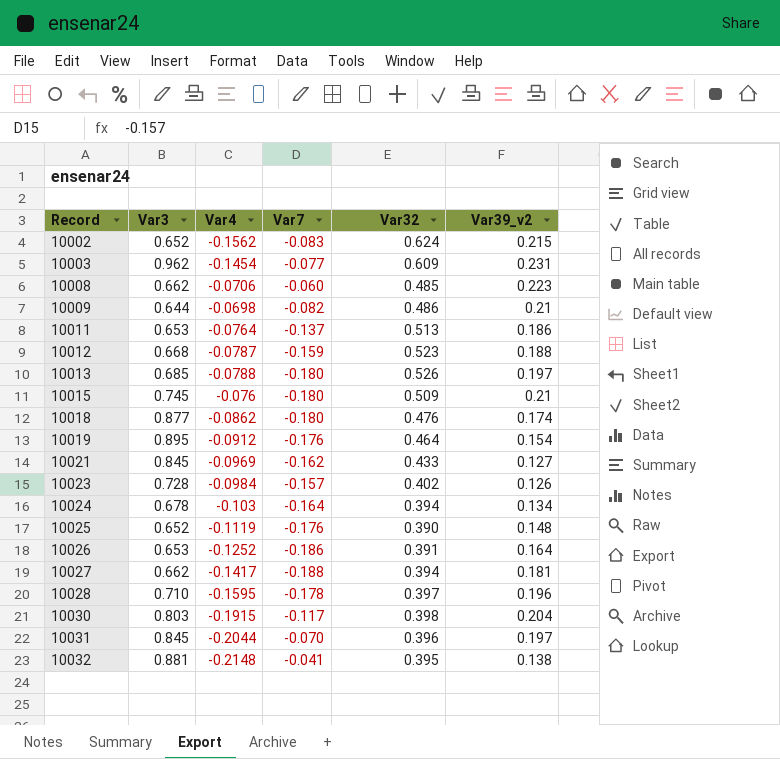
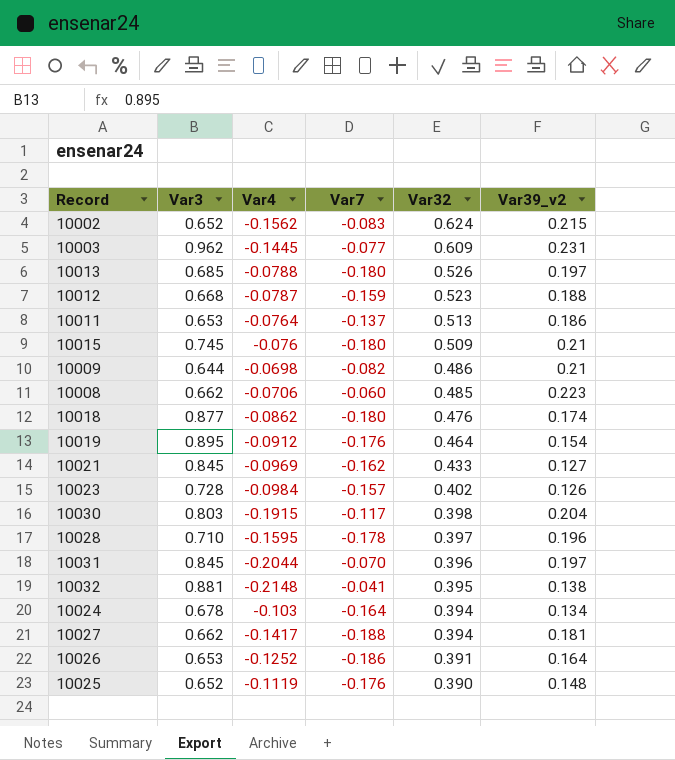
row order: Record ascending -> Var32 descending
10003 | Var4: -0.1454 -> -0.1445

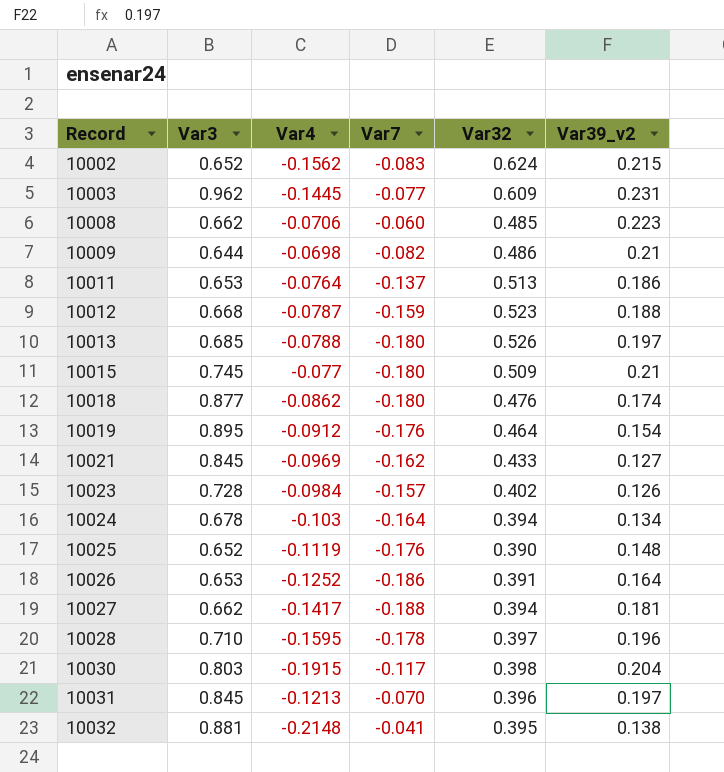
row order: Var32 descending -> Record ascending
10015 | Var4: -0.076 -> -0.077
10031 | Var4: -0.2044 -> -0.1213

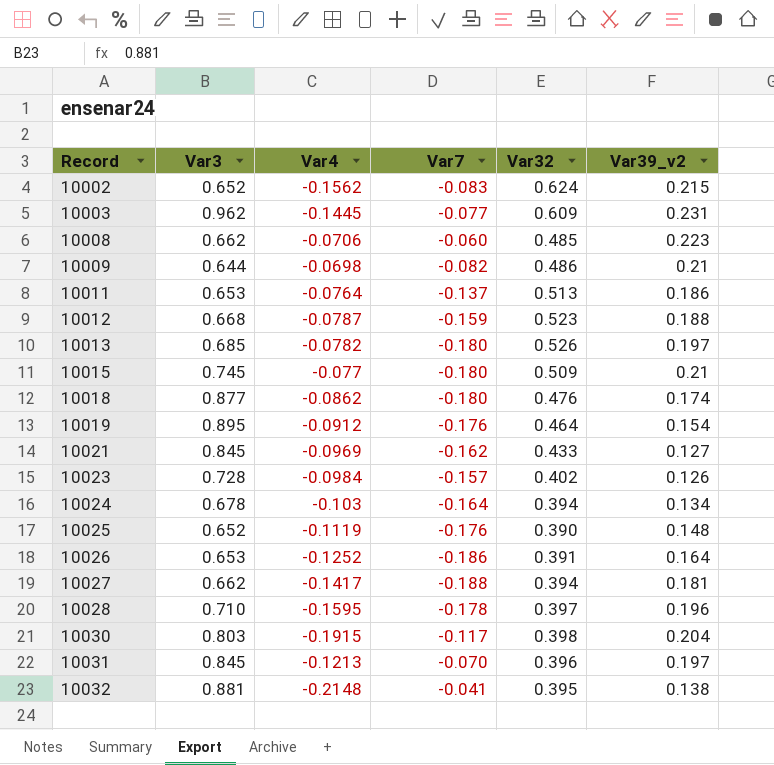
10013 | Var4: -0.0788 -> -0.0782

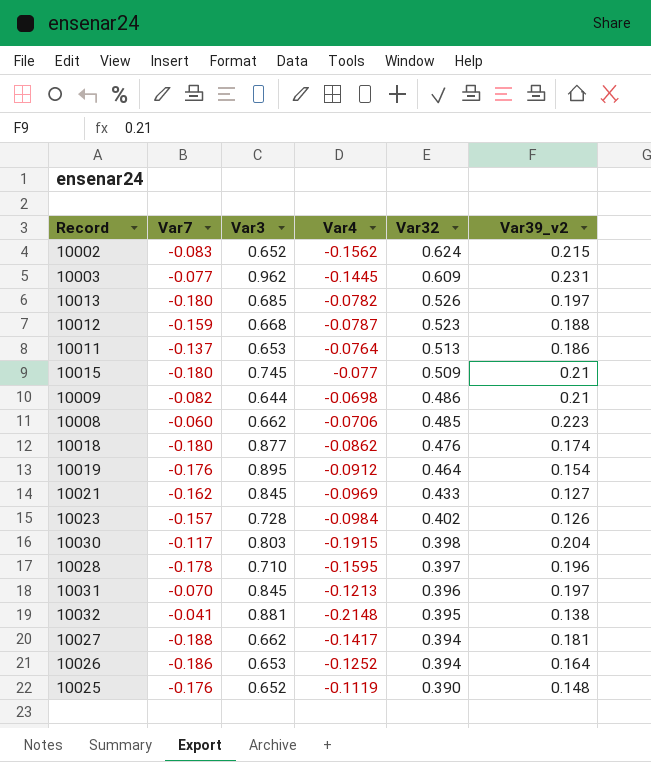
row order: Record ascending -> Var32 descending
column Var7 | position: 4 -> 2
row 10024: 0.678 | -0.103 | -0.164 | 0.394 | 0.134 -> none
10026 | Var32: 0.391 -> 0.394

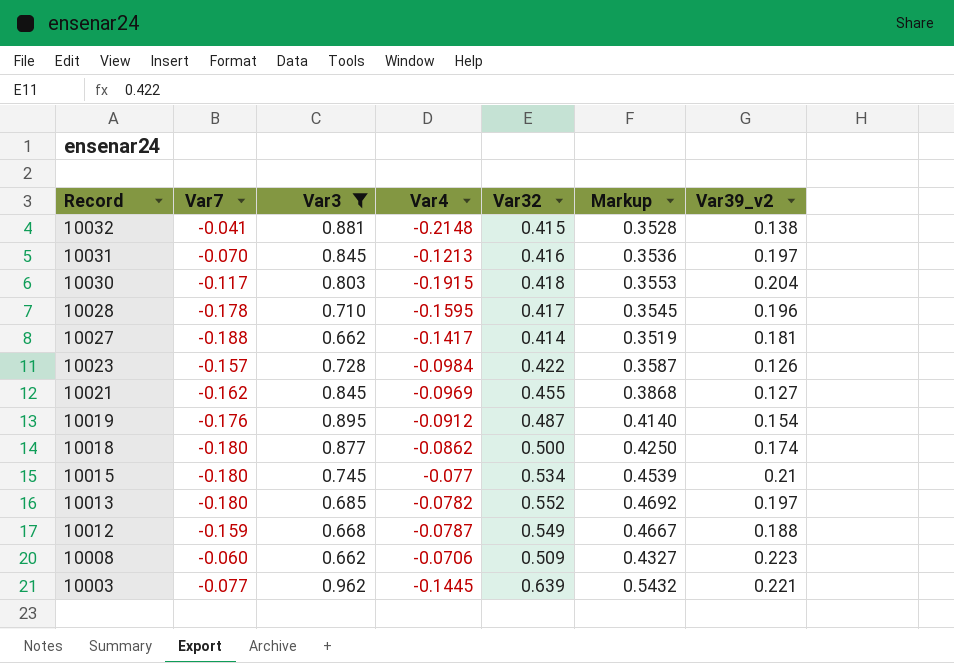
filter: none -> Var3 >= 0.662
row order: Var32 descending -> Record descending
column Markup | formula: none -> [Var32] * 0.85
10032 | Var32: 0.395 -> 0.415
10031 | Var32: 0.396 -> 0.416
10030 | Var32: 0.398 -> 0.418
10028 | Var32: 0.397 -> 0.417
10027 | Var32: 0.394 -> 0.414
10023 | Var32: 0.402 -> 0.422
10021 | Var32: 0.433 -> 0.455
10019 | Var32: 0.464 -> 0.487
10018 | Var32: 0.476 -> 0.500
10015 | Var32: 0.509 -> 0.534
10013 | Var32: 0.526 -> 0.552
10012 | Var32: 0.523 -> 0.549
10008 | Var32: 0.485 -> 0.509
10003 | Var32: 0.609 -> 0.639
10003 | Var39_v2: 0.231 -> 0.221

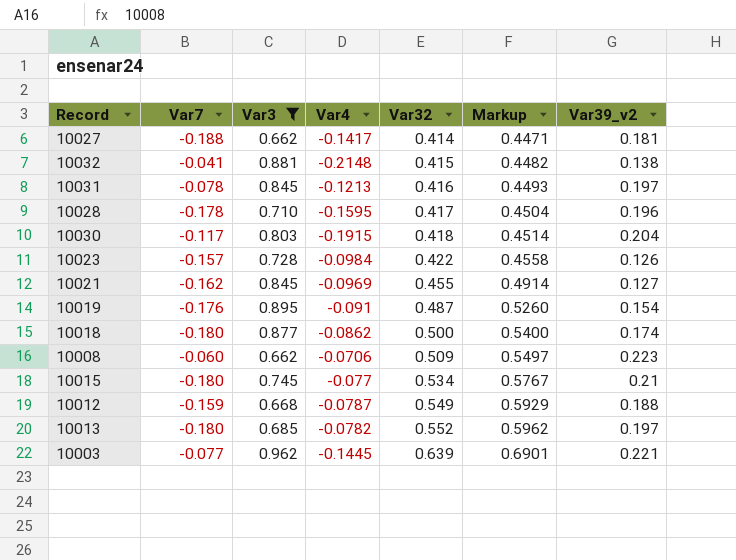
row order: Record descending -> Var32 ascending
column Markup | formula: [Var32] * 0.85 -> [Var32] * 1.08
10031 | Var7: -0.070 -> -0.078
10019 | Var4: -0.0912 -> -0.091

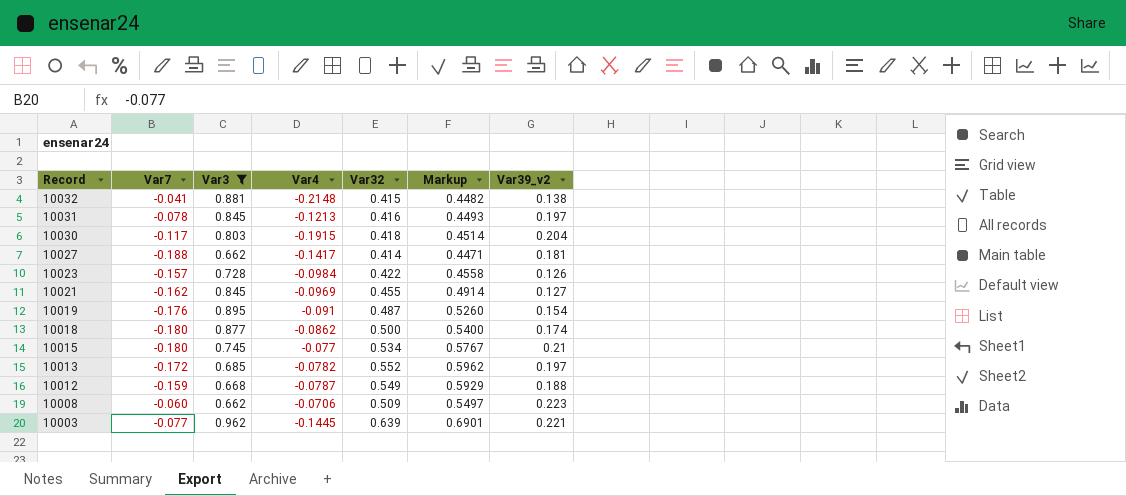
row order: Var32 ascending -> Record descending
row 10028: -0.178 | 0.710 | -0.1595 | 0.417 | 0.4504 | 0.196 -> none
10013 | Var7: -0.180 -> -0.172

